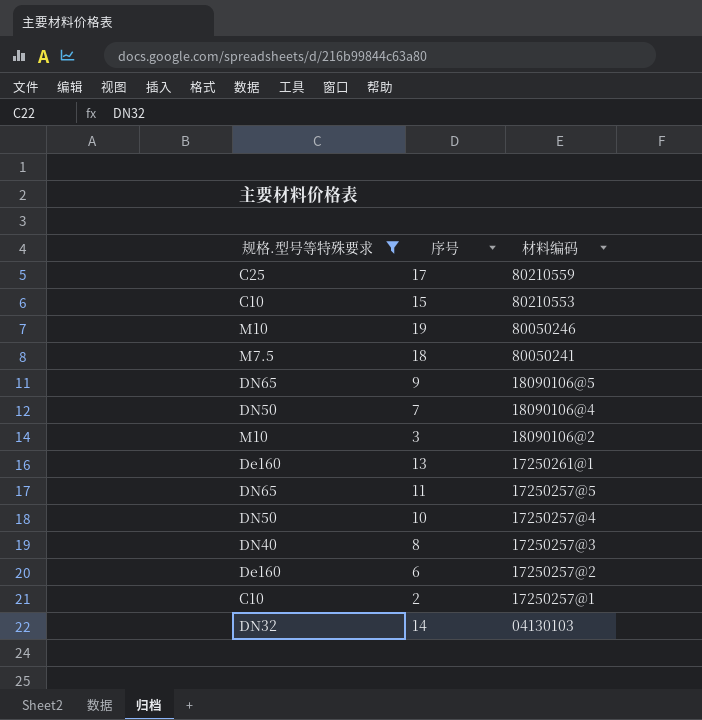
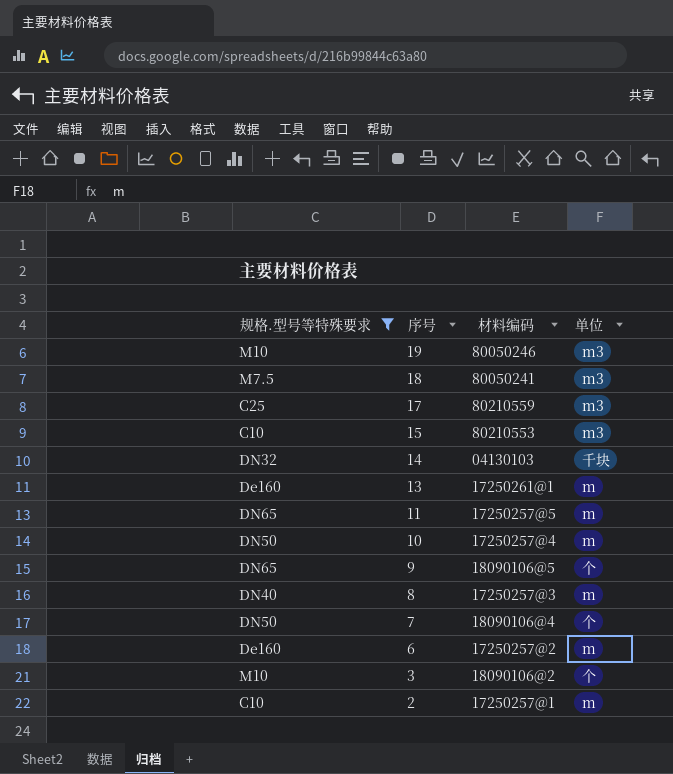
row order: 材料编码 descending -> 序号 descending
column 单位 | position: none -> 4

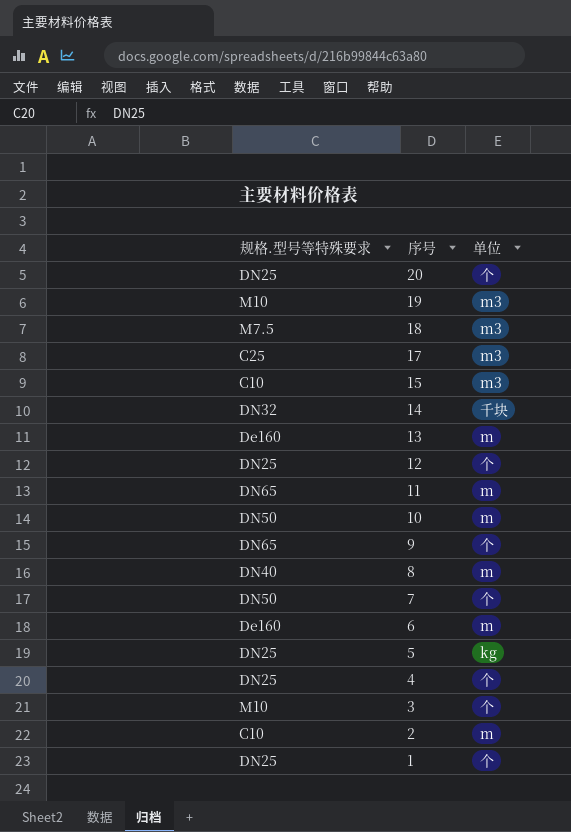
filter: 规格.型号等特殊要求 != DN25 -> none
column 材料编码 | position: 3 -> none

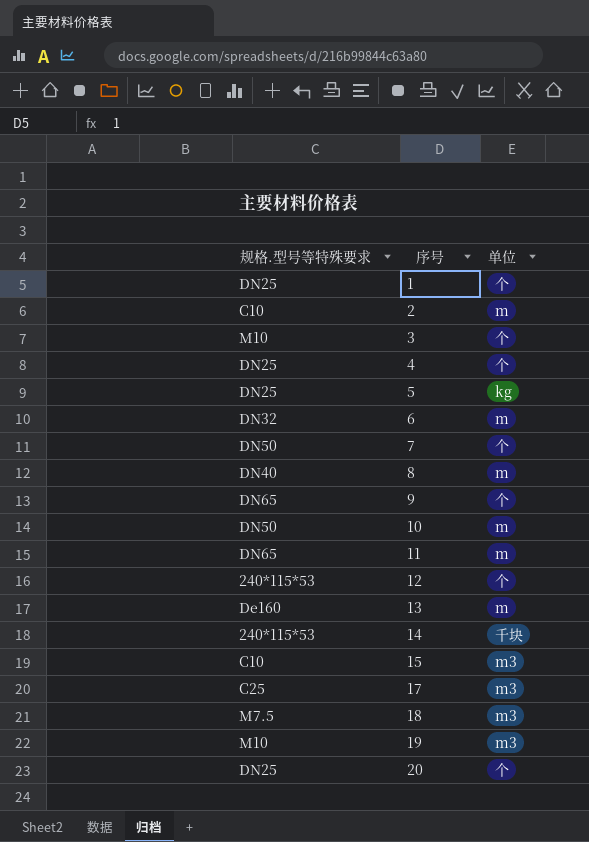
row order: 序号 descending -> 序号 ascending
6 | 规格.型号等特殊要求: De160 -> DN32
12 | 规格.型号等特殊要求: DN25 -> 240*115*53
14 | 规格.型号等特殊要求: DN32 -> 240*115*53

